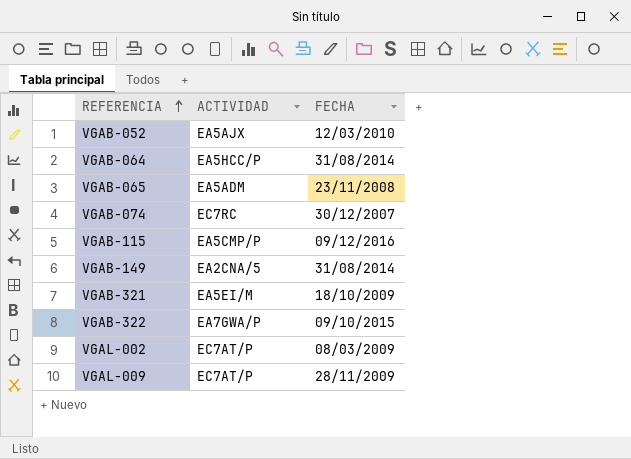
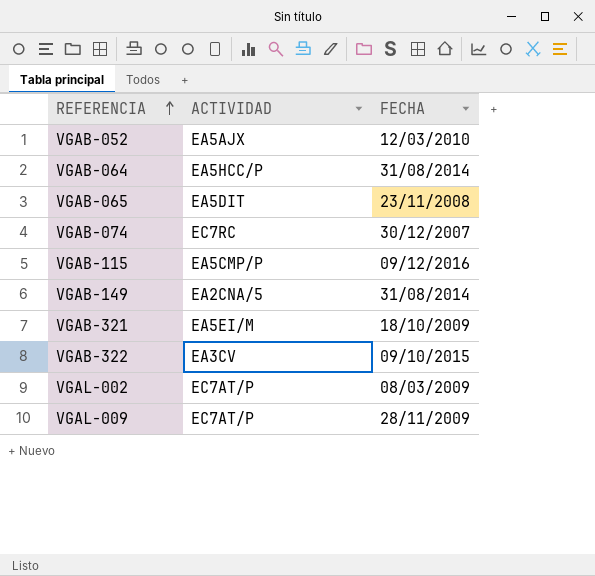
VGAB-065 | ACTIVIDAD: EA5ADM -> EA5DIT
VGAB-322 | ACTIVIDAD: EA7GWA/P -> EA3CV

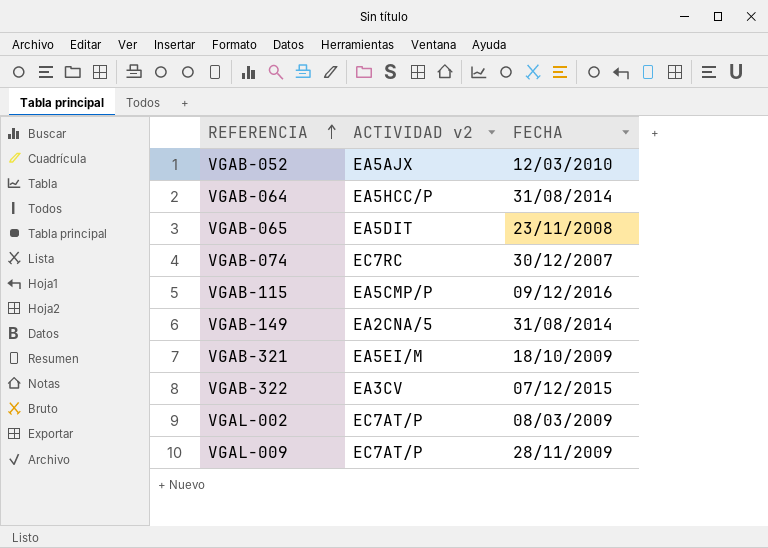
column name: ACTIVIDAD -> ACTIVIDAD v2
VGAB-322 | FECHA: 09/10/2015 -> 07/12/2015

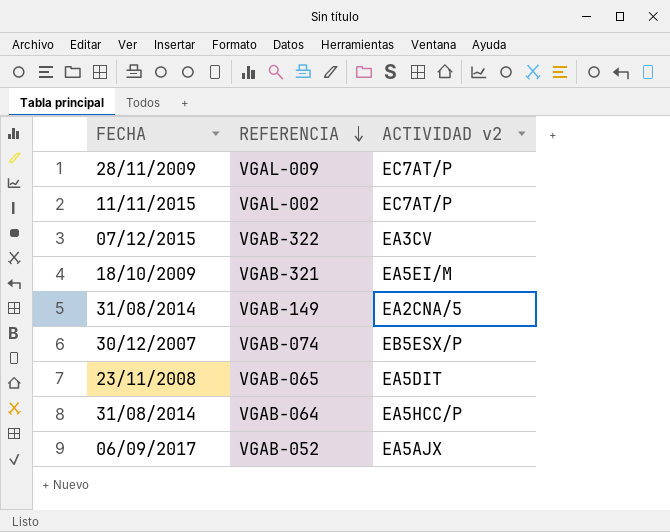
row order: REFERENCIA ascending -> REFERENCIA descending
column FECHA | position: 3 -> 1
row VGAB-115: EA5CMP/P | 09/12/2016 -> none
VGAL-002 | FECHA: 08/03/2009 -> 11/11/2015
VGAB-074 | ACTIVIDAD v2: EC7RC -> EB5ESX/P
VGAB-052 | FECHA: 12/03/2010 -> 06/09/2017

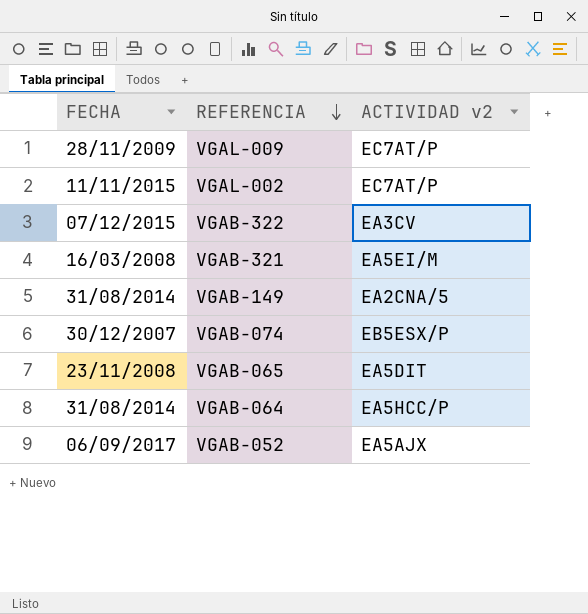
VGAB-321 | FECHA: 18/10/2009 -> 16/03/2008

